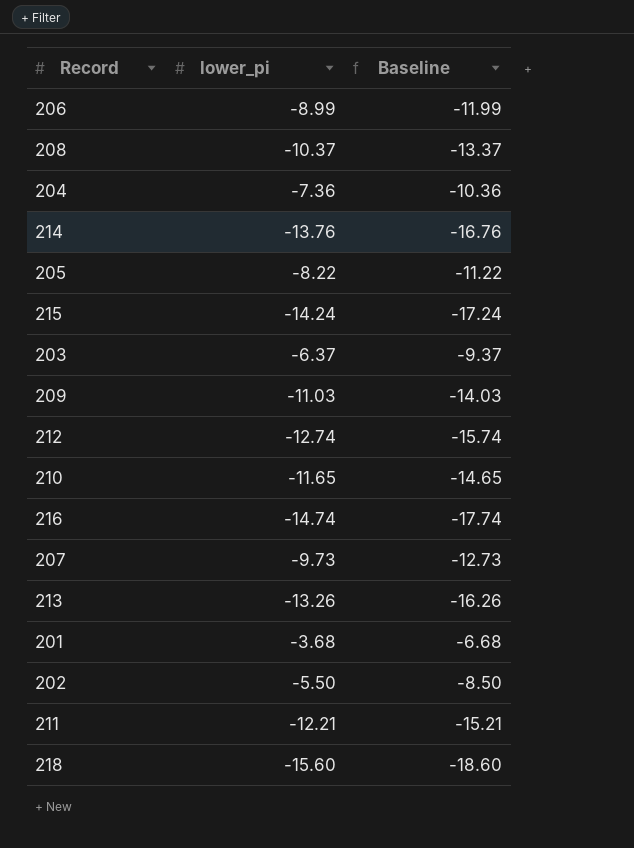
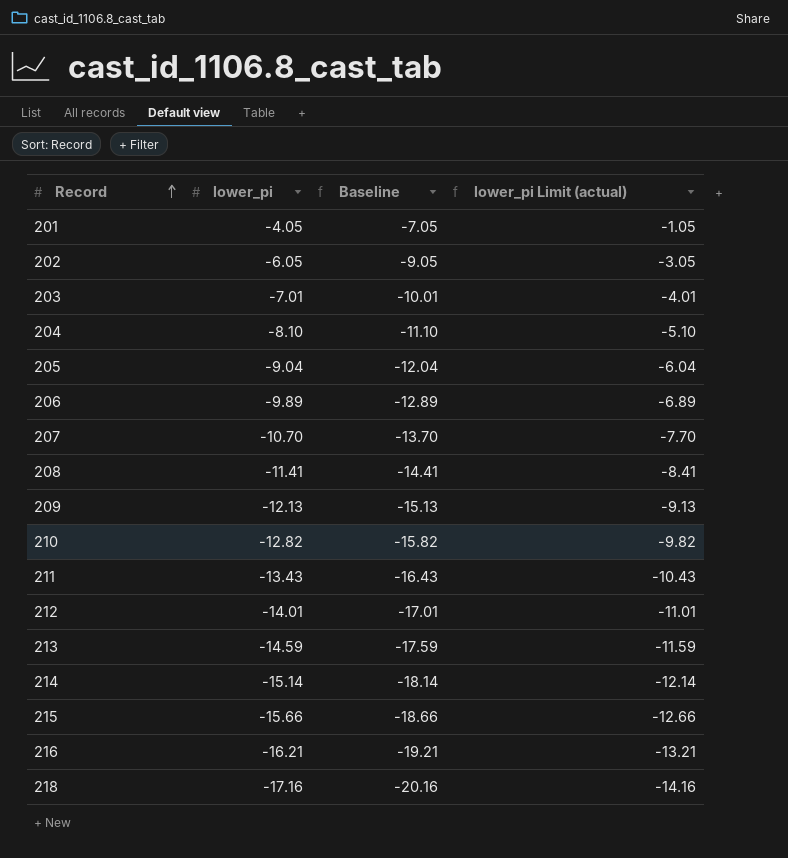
row order: none -> Record ascending
column lower_pi Limit (actual) | formula: none -> [lower_pi] + 3
201 | lower_pi: -3.68 -> -4.05
201 | Baseline: -6.68 -> -7.05
202 | lower_pi: -5.50 -> -6.05
202 | Baseline: -8.50 -> -9.05
203 | lower_pi: -6.37 -> -7.01
203 | Baseline: -9.37 -> -10.01
204 | lower_pi: -7.36 -> -8.10
204 | Baseline: -10.36 -> -11.10
205 | lower_pi: -8.22 -> -9.04
205 | Baseline: -11.22 -> -12.04
206 | lower_pi: -8.99 -> -9.89
206 | Baseline: -11.99 -> -12.89
207 | lower_pi: -9.73 -> -10.70
207 | Baseline: -12.73 -> -13.70
208 | lower_pi: -10.37 -> -11.41
208 | Baseline: -13.37 -> -14.41
209 | lower_pi: -11.03 -> -12.13
209 | Baseline: -14.03 -> -15.13
210 | lower_pi: -11.65 -> -12.82
210 | Baseline: -14.65 -> -15.82
211 | lower_pi: -12.21 -> -13.43
211 | Baseline: -15.21 -> -16.43
212 | lower_pi: -12.74 -> -14.01
212 | Baseline: -15.74 -> -17.01
213 | lower_pi: -13.26 -> -14.59
213 | Baseline: -16.26 -> -17.59
214 | lower_pi: -13.76 -> -15.14
214 | Baseline: -16.76 -> -18.14
215 | lower_pi: -14.24 -> -15.66
215 | Baseline: -17.24 -> -18.66
216 | lower_pi: -14.74 -> -16.21
216 | Baseline: -17.74 -> -19.21
218 | lower_pi: -15.60 -> -17.16
218 | Baseline: -18.60 -> -20.16

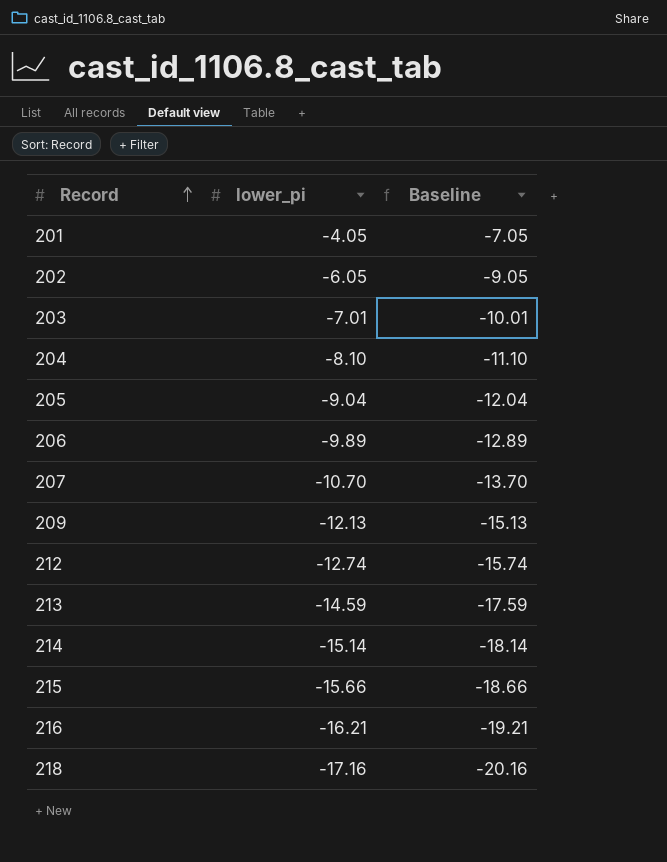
column lower_pi Limit (actual) | formula: [lower_pi] + 3 -> none
row 208: -11.41 | -14.41 | -8.41 -> none
row 210: -12.82 | -15.82 | -9.82 -> none
row 211: -13.43 | -16.43 | -10.43 -> none
212 | lower_pi: -14.01 -> -12.74
212 | Baseline: -17.01 -> -15.74

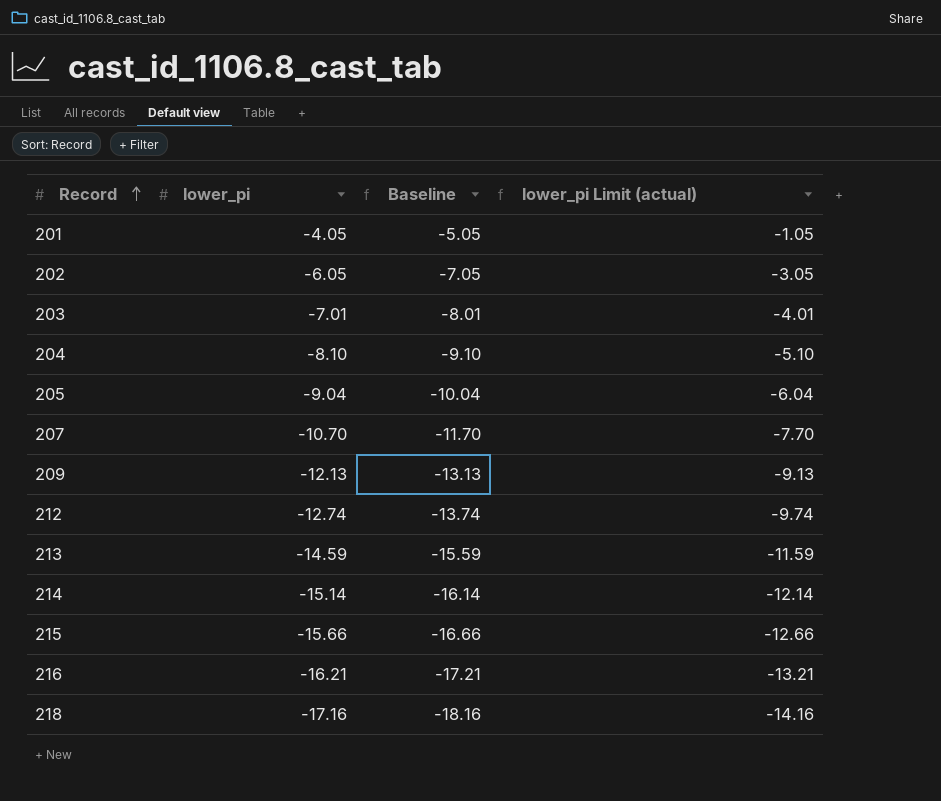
column Baseline | formula: [lower_pi] - 3 -> [lower_pi] - 1
column lower_pi Limit (actual) | formula: none -> [lower_pi] + 3
row 206: -9.89 | -12.89 -> none

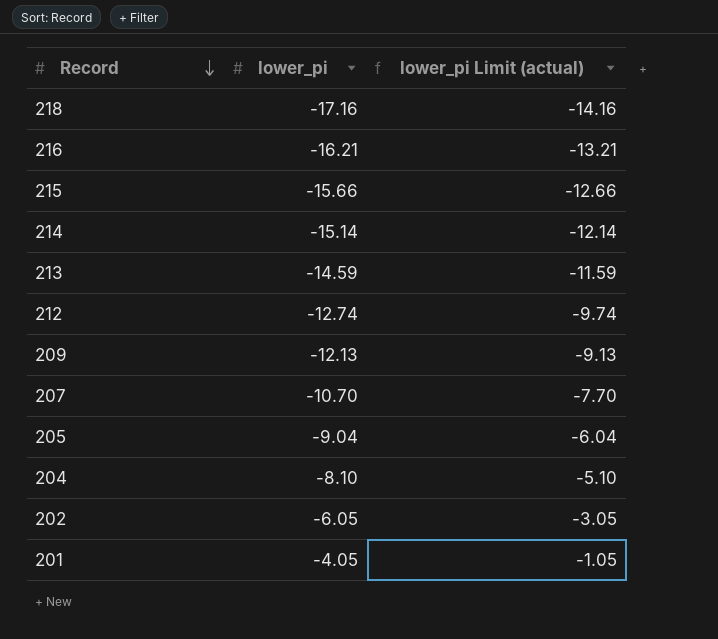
row order: Record ascending -> Record descending
column Baseline | formula: [lower_pi] - 1 -> none
row 203: -7.01 | -8.01 | -4.01 -> none

